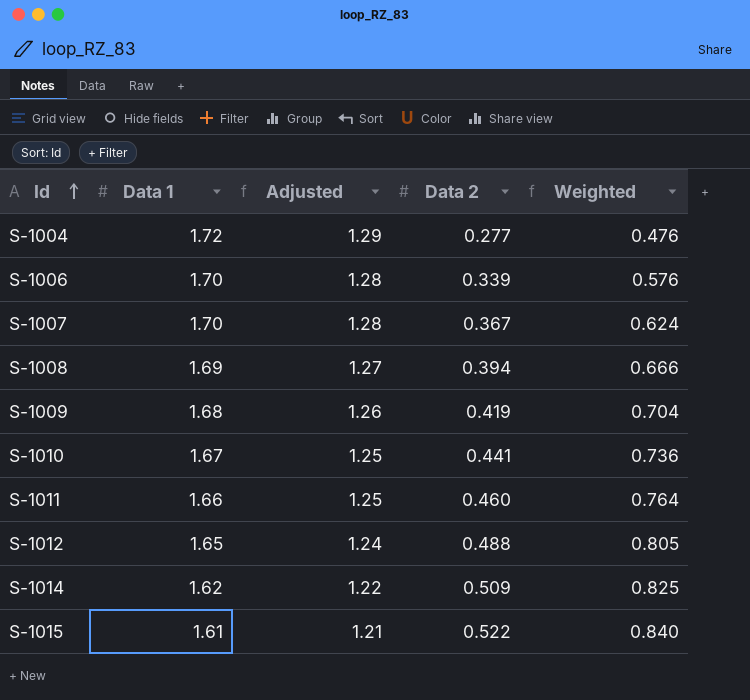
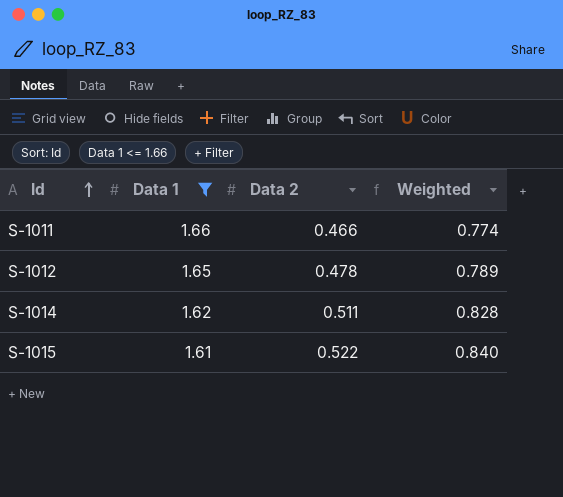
filter: none -> Data 1 <= 1.66
column Adjusted | formula: [Data 1] * 0.75 -> none
S-1011 | Data 2: 0.460 -> 0.466
S-1011 | Weighted: 0.764 -> 0.774
S-1012 | Data 2: 0.488 -> 0.478
S-1012 | Weighted: 0.805 -> 0.789
S-1014 | Data 2: 0.509 -> 0.511
S-1014 | Weighted: 0.825 -> 0.828

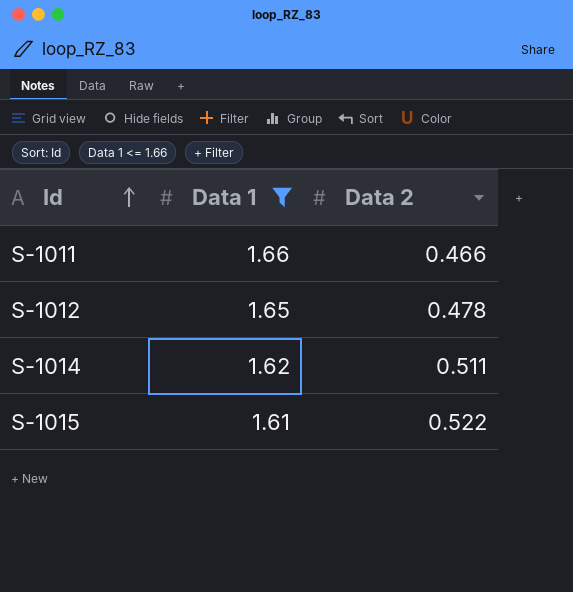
column Weighted | formula: [Data 1] * [Data 2] -> none

